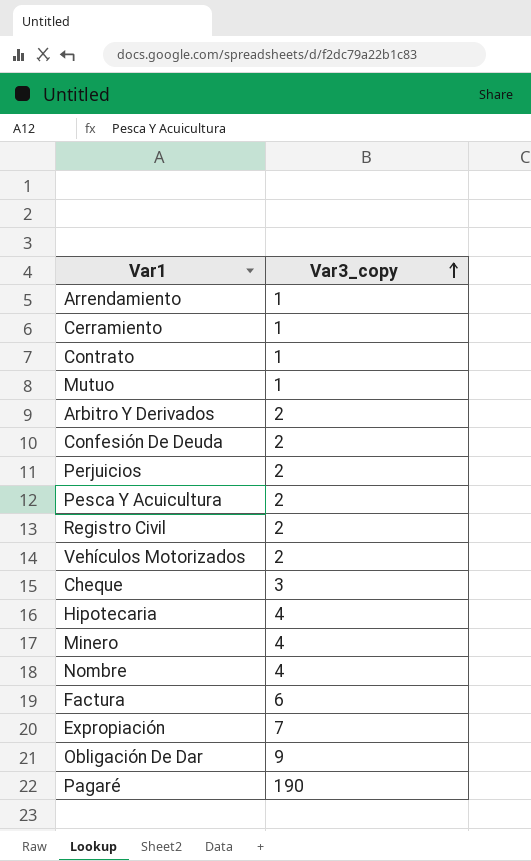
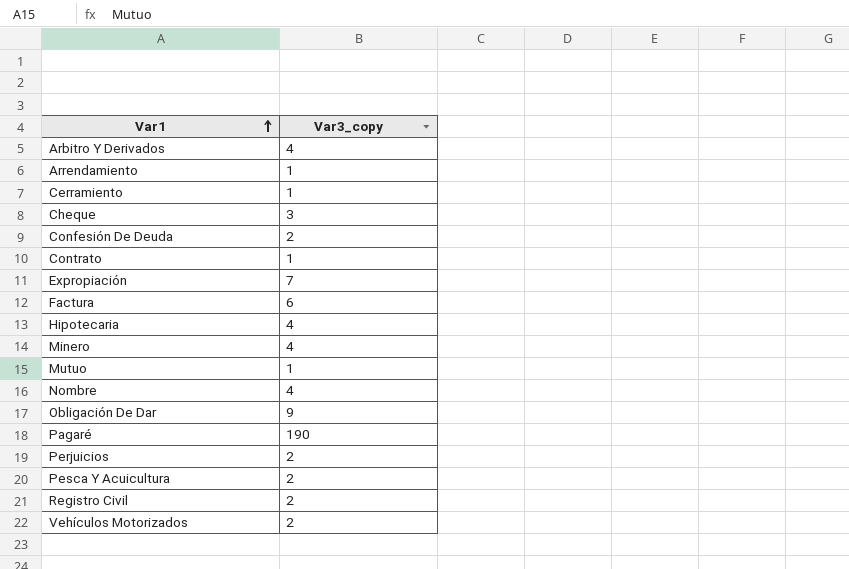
row order: Var3_copy ascending -> Var1 ascending
Arbitro Y Derivados | Var3_copy: 2 -> 4

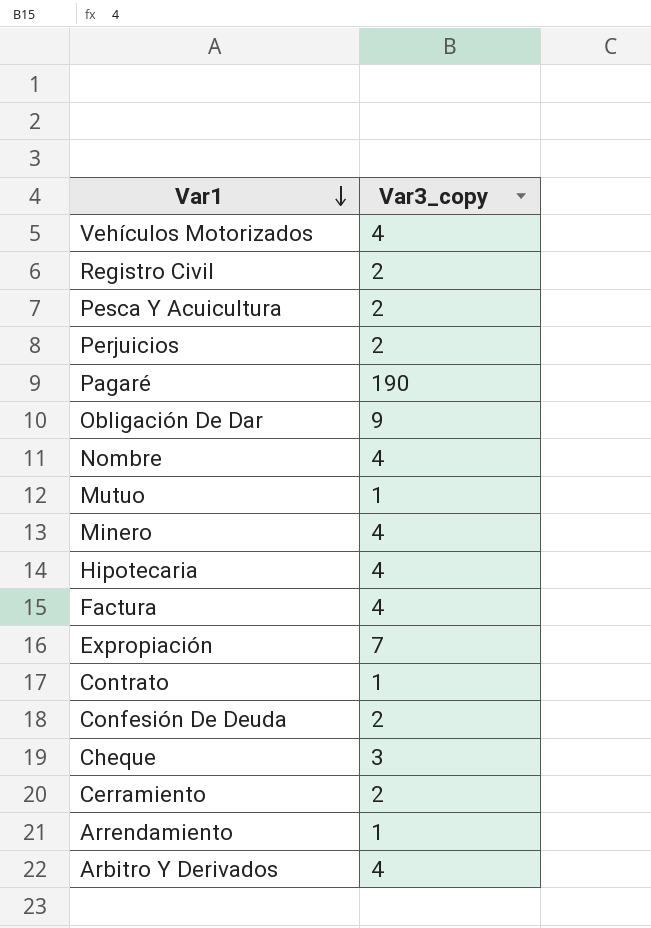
row order: Var1 ascending -> Var1 descending
Vehículos Motorizados | Var3_copy: 2 -> 4
Factura | Var3_copy: 6 -> 4
Cerramiento | Var3_copy: 1 -> 2

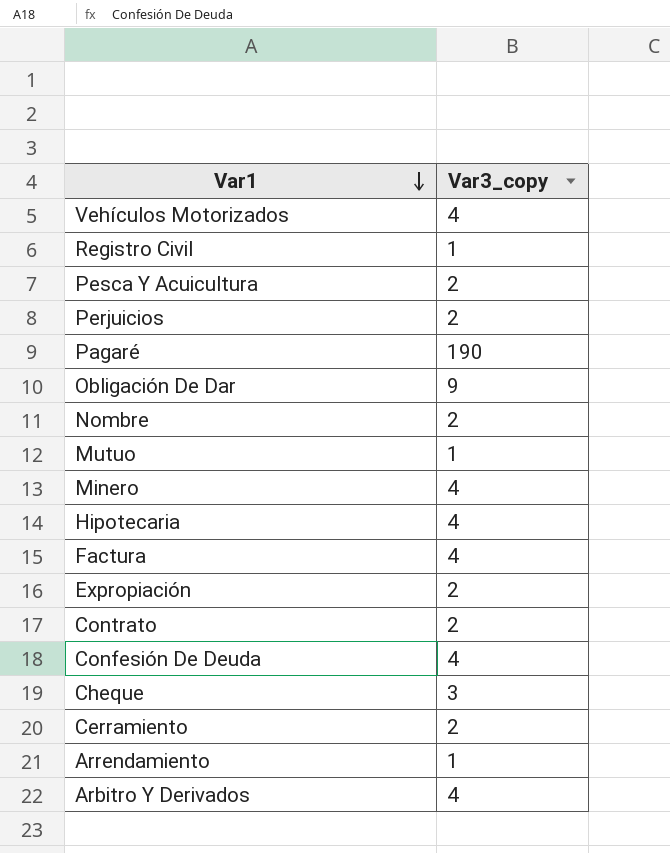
Registro Civil | Var3_copy: 2 -> 1
Nombre | Var3_copy: 4 -> 2
Expropiación | Var3_copy: 7 -> 2
Contrato | Var3_copy: 1 -> 2
Confesión De Deuda | Var3_copy: 2 -> 4

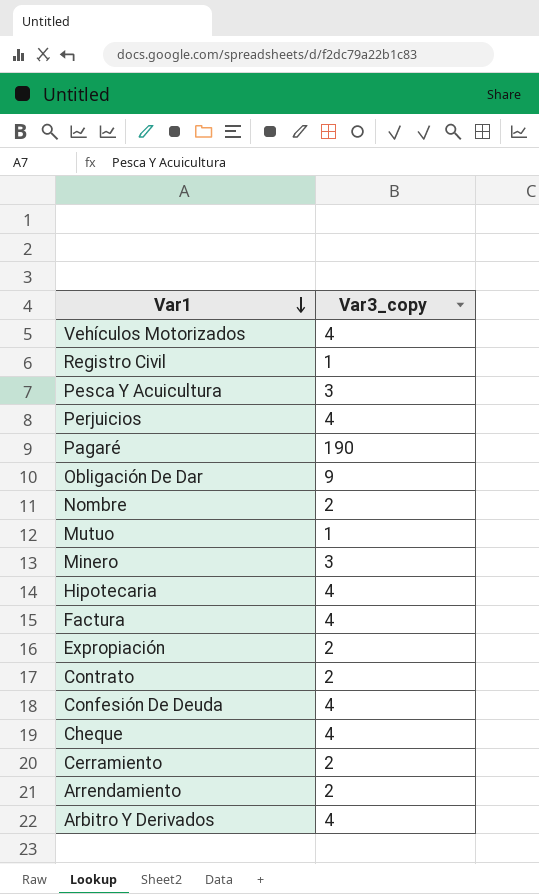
Pesca Y Acuicultura | Var3_copy: 2 -> 3
Perjuicios | Var3_copy: 2 -> 4
Minero | Var3_copy: 4 -> 3
Cheque | Var3_copy: 3 -> 4
Arrendamiento | Var3_copy: 1 -> 2

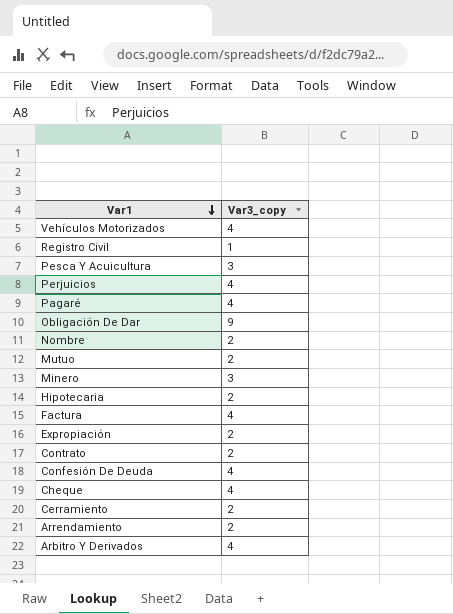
Pagaré | Var3_copy: 190 -> 4
Mutuo | Var3_copy: 1 -> 2
Hipotecaria | Var3_copy: 4 -> 2

